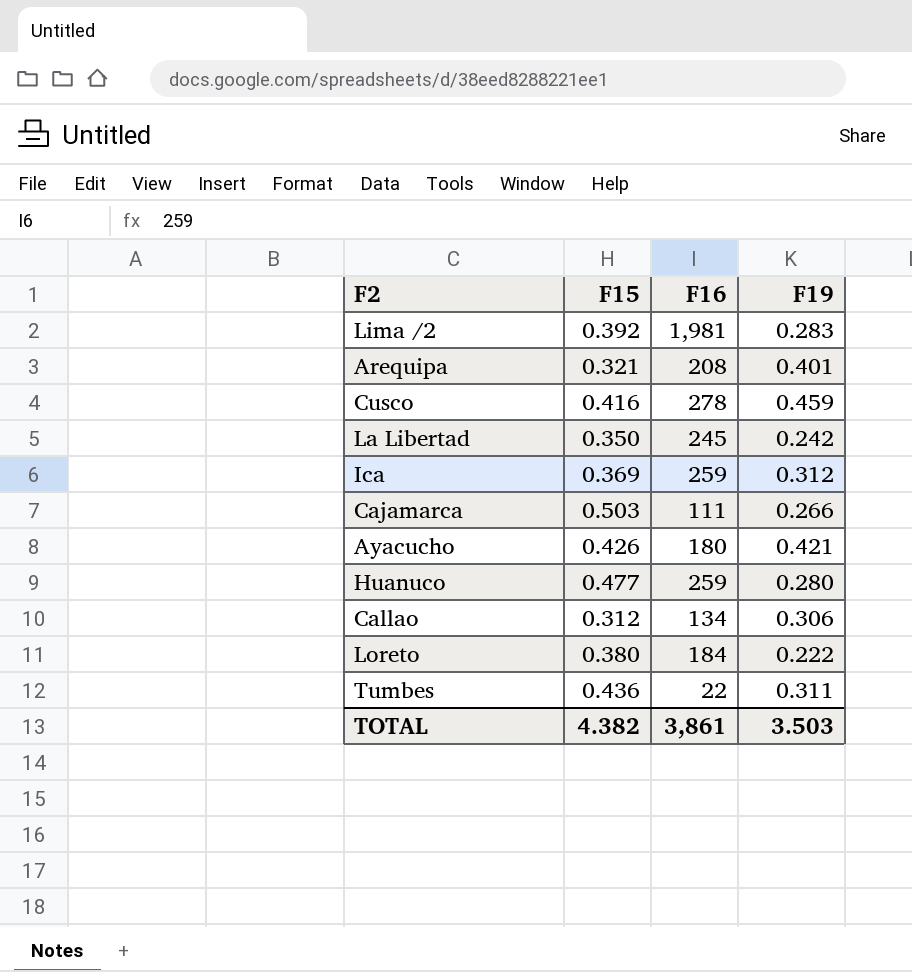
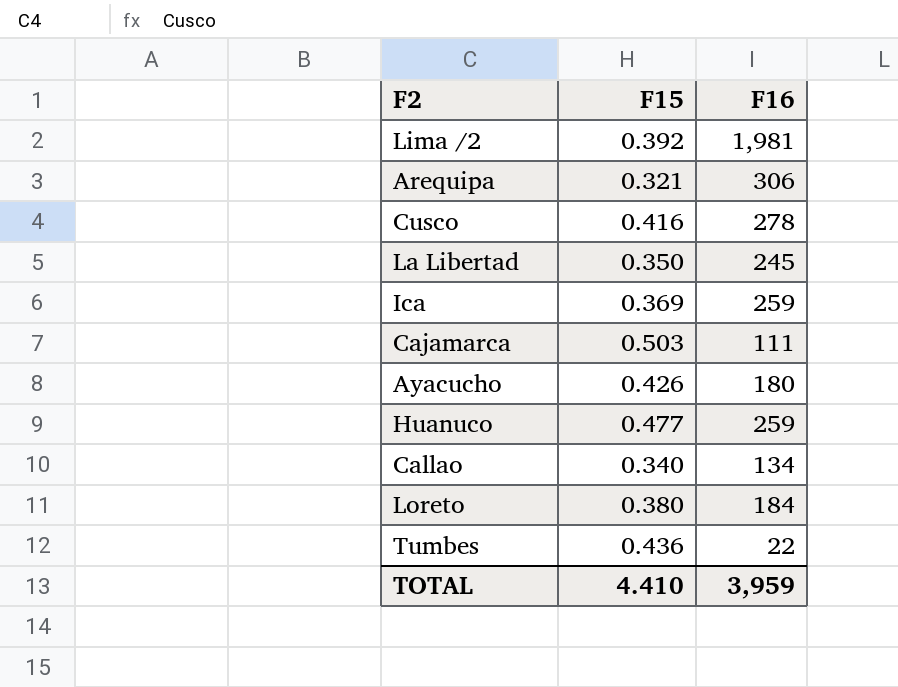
column F19 | position: 4 -> none
Arequipa | F16: 208 -> 306
Callao | F15: 0.312 -> 0.340
TOTAL | F15: 4.382 -> 4.410
TOTAL | F16: 3,861 -> 3,959

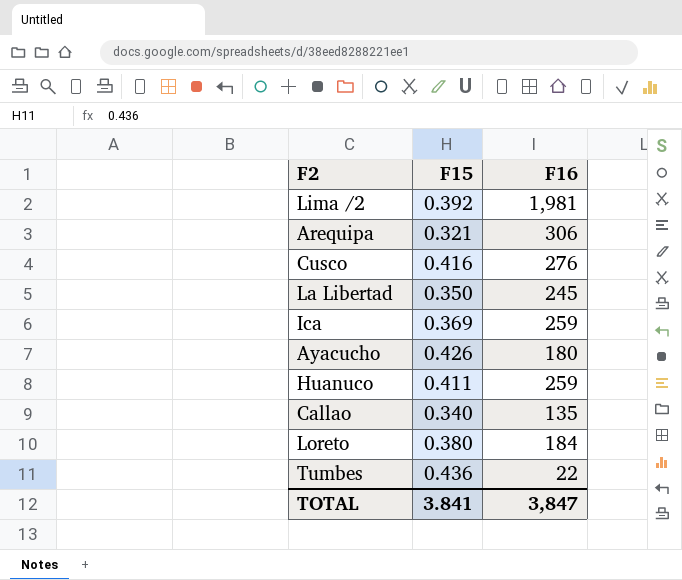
row Cajamarca: 0.503 | 111 -> none
Cusco | F16: 278 -> 276
Huanuco | F15: 0.477 -> 0.411
Callao | F16: 134 -> 135
TOTAL | F15: 4.410 -> 3.841
TOTAL | F16: 3,959 -> 3,847

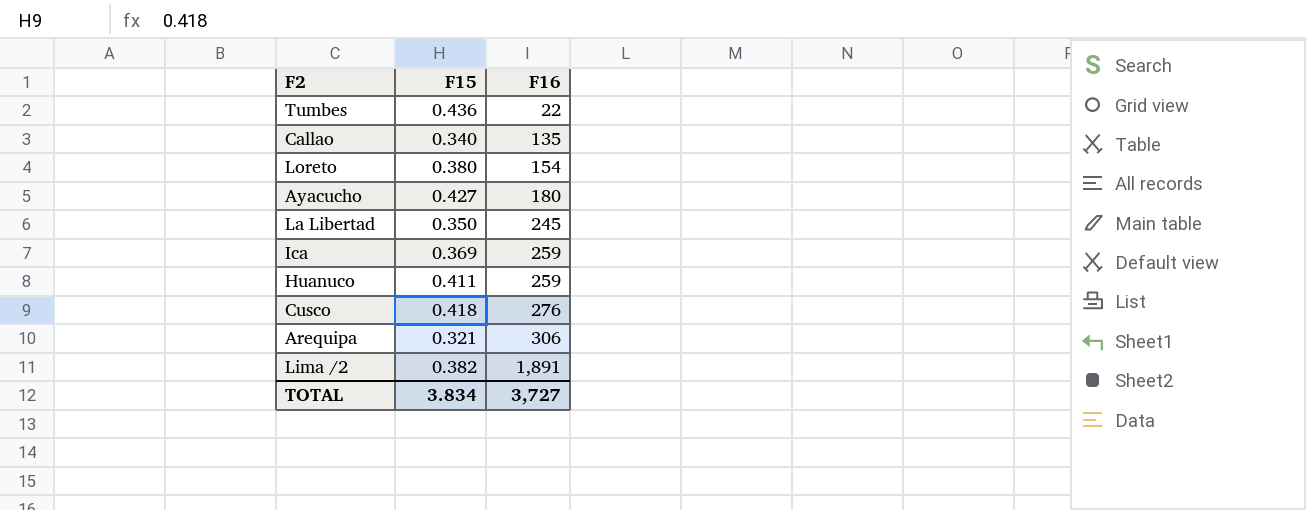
row order: none -> F16 ascending
Loreto | F16: 184 -> 154
Ayacucho | F15: 0.426 -> 0.427
Cusco | F15: 0.416 -> 0.418
Lima /2 | F15: 0.392 -> 0.382
Lima /2 | F16: 1,981 -> 1,891
TOTAL | F15: 3.841 -> 3.834
TOTAL | F16: 3,847 -> 3,727

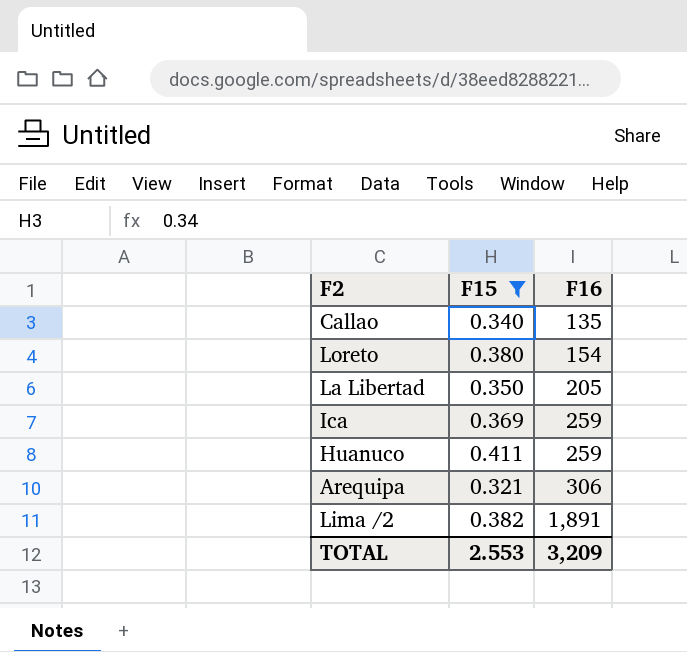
filter: none -> F15 <= 0.411
La Libertad | F16: 245 -> 205
TOTAL | F15: 3.834 -> 2.553
TOTAL | F16: 3,727 -> 3,209

